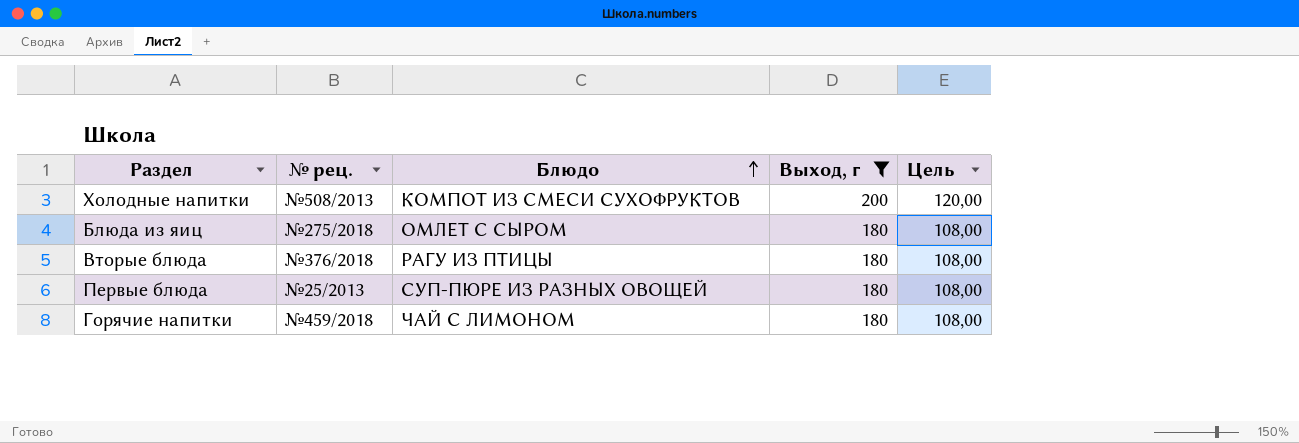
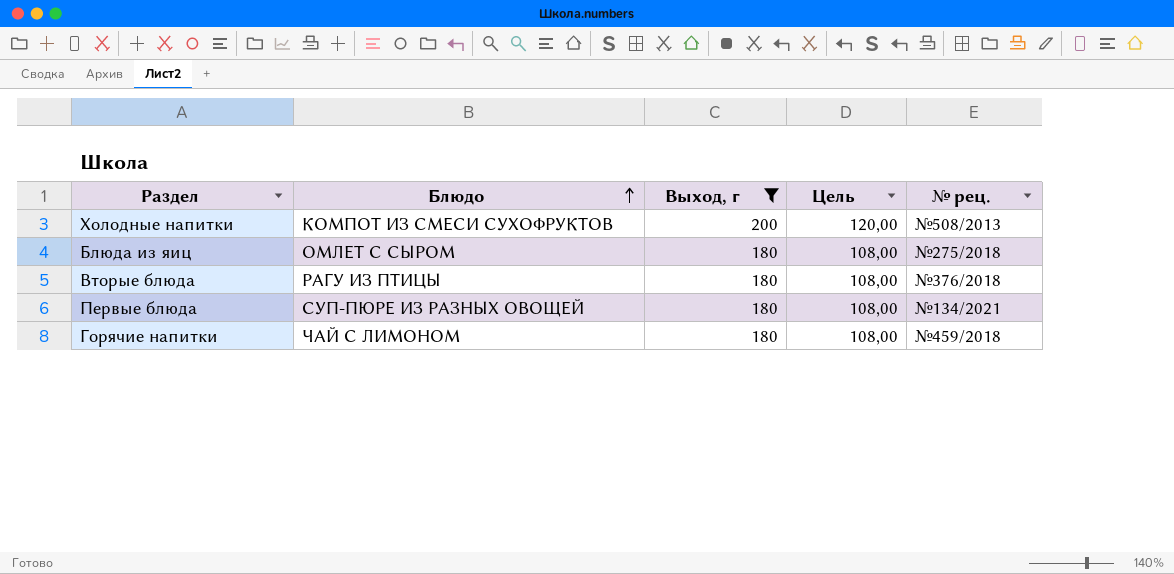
column № рец. | position: 2 -> 5
Первые блюда | № рец.: №25/2013 -> №134/2021

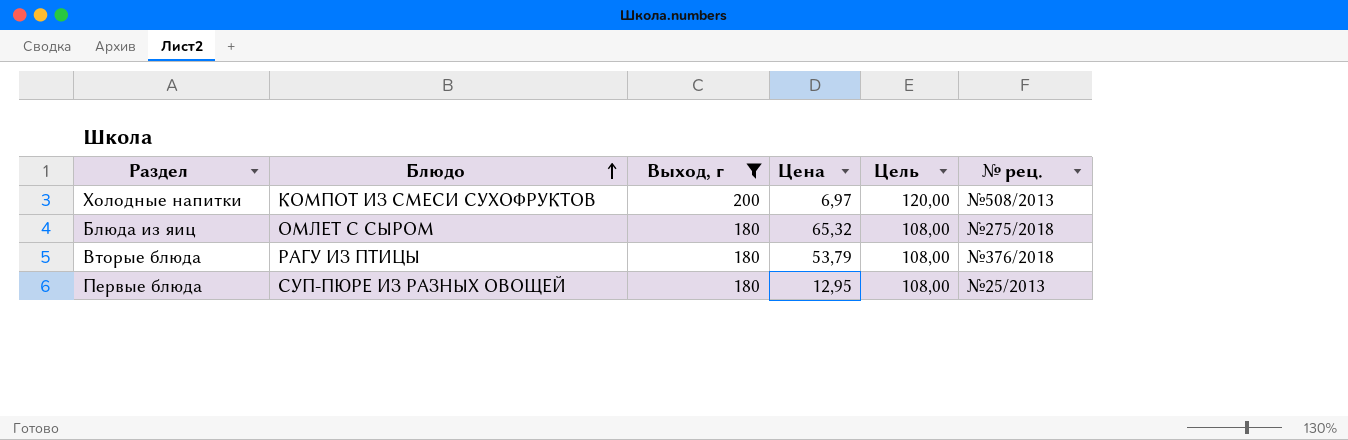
column Цена | position: none -> 4
row Горячие напитки: ЧАЙ С ЛИМОНОМ | 180 | 108,00 | №459/2018 -> none
Первые блюда | № рец.: №134/2021 -> №25/2013

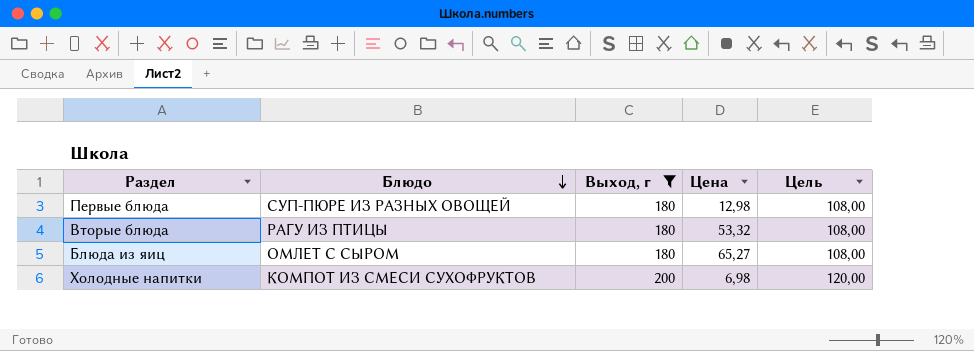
row order: Блюдо ascending -> Блюдо descending
column № рец. | position: 6 -> none
Первые блюда | Цена: 12,95 -> 12,98
Вторые блюда | Цена: 53,79 -> 53,32
Блюда из яиц | Цена: 65,32 -> 65,27
Холодные напитки | Цена: 6,97 -> 6,98

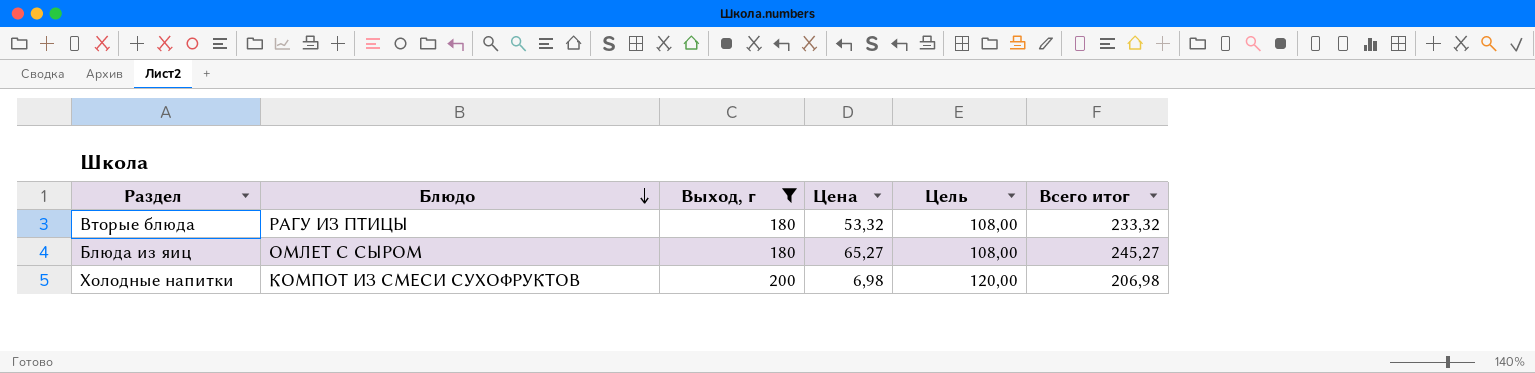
column Всего итог | formula: none -> [Выход, г] + [Цена]
row Первые блюда: СУП-ПЮРЕ ИЗ РАЗНЫХ ОВОЩЕЙ | 180 | 12,98 | 108,00 -> none

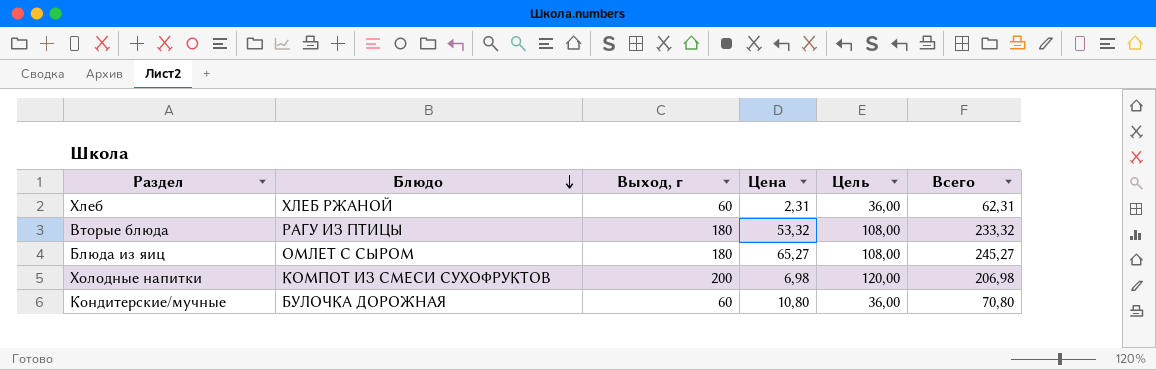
filter: Выход, г != 60 -> none
column name: Всего итог -> Всего

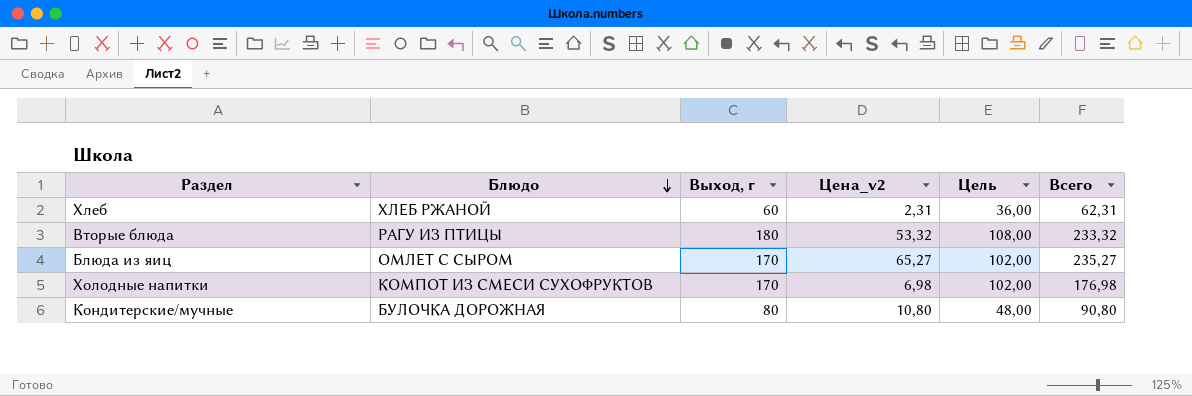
column name: Цена -> Цена_v2
Блюда из яиц | Выход, г: 180 -> 170
Блюда из яиц | Цель: 108,00 -> 102,00
Блюда из яиц | Всего: 245,27 -> 235,27
Холодные напитки | Выход, г: 200 -> 170
Холодные напитки | Цель: 120,00 -> 102,00
Холодные напитки | Всего: 206,98 -> 176,98
Кондитерские/мучные | Выход, г: 60 -> 80
Кондитерские/мучные | Цель: 36,00 -> 48,00
Кондитерские/мучные | Всего: 70,80 -> 90,80

